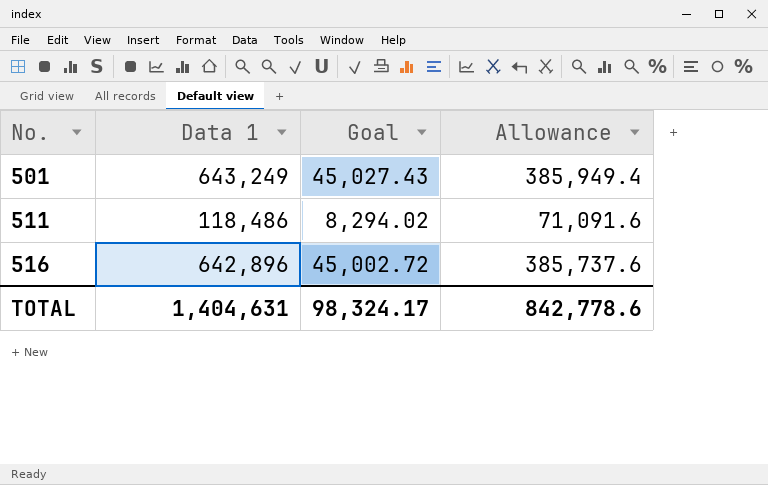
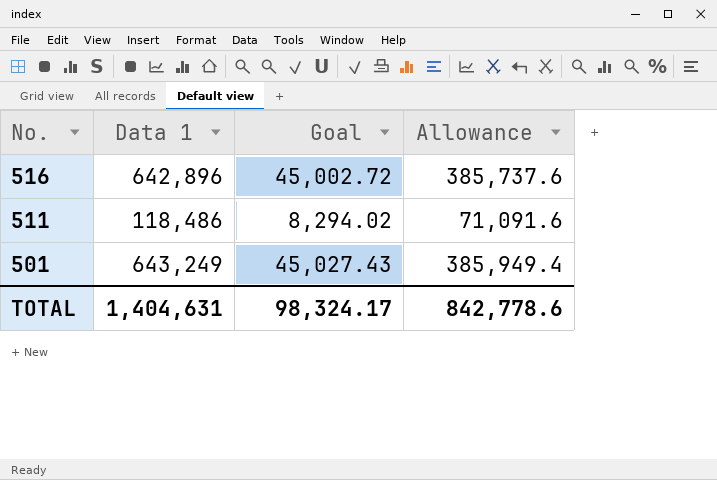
row order: No. ascending -> No. descending

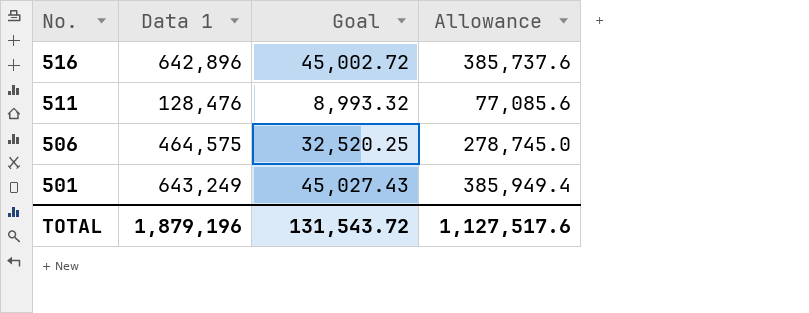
511 | Data 1: 118,486 -> 128,476
511 | Goal: 8,294.02 -> 8,993.32
511 | Allowance: 71,091.6 -> 77,085.6
row 506: none -> 464,575 | 32,520.25 | 278,745.0
TOTAL | Data 1: 1,404,631 -> 1,879,196
TOTAL | Goal: 98,324.17 -> 131,543.72
TOTAL | Allowance: 842,778.6 -> 1,127,517.6

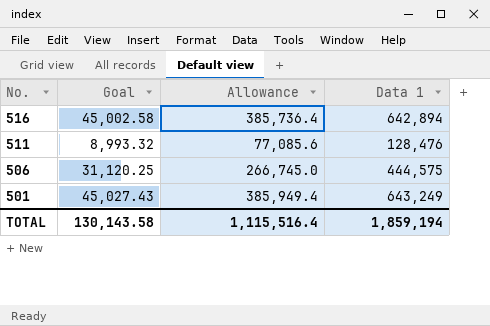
column Data 1 | position: 2 -> 4
516 | Goal: 45,002.72 -> 45,002.58
516 | Allowance: 385,737.6 -> 385,736.4
516 | Data 1: 642,896 -> 642,894
506 | Goal: 32,520.25 -> 31,120.25
506 | Allowance: 278,745.0 -> 266,745.0
506 | Data 1: 464,575 -> 444,575
TOTAL | Goal: 131,543.72 -> 130,143.58
TOTAL | Allowance: 1,127,517.6 -> 1,115,516.4
TOTAL | Data 1: 1,879,196 -> 1,859,194

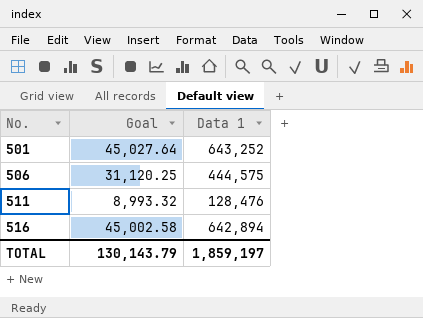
row order: No. descending -> No. ascending
column Allowance | formula: [Data 1] * 0.6 -> none
501 | Goal: 45,027.43 -> 45,027.64
501 | Data 1: 643,249 -> 643,252
TOTAL | Goal: 130,143.58 -> 130,143.79
TOTAL | Data 1: 1,859,194 -> 1,859,197

